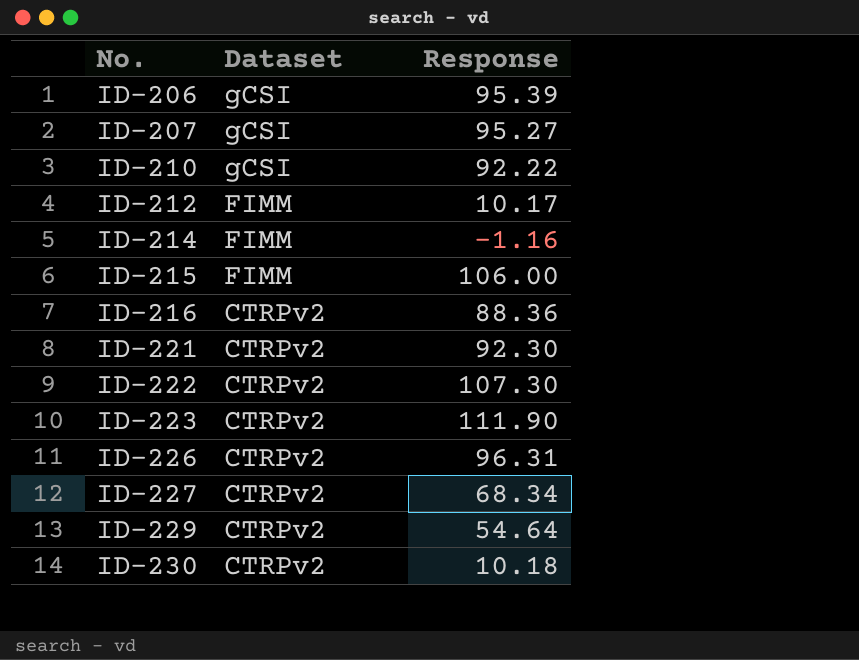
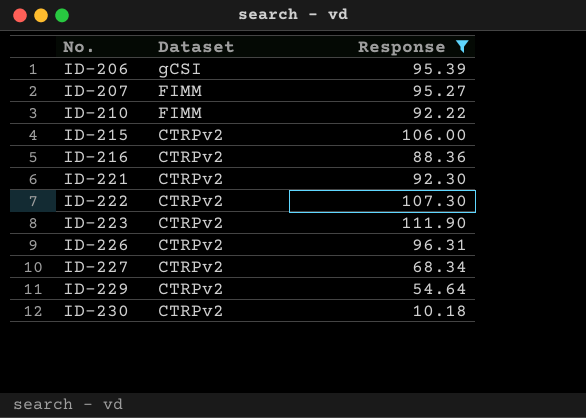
filter: none -> Response >= 10.18
ID-207 | Dataset: gCSI -> FIMM
ID-210 | Dataset: gCSI -> FIMM
ID-215 | Dataset: FIMM -> CTRPv2

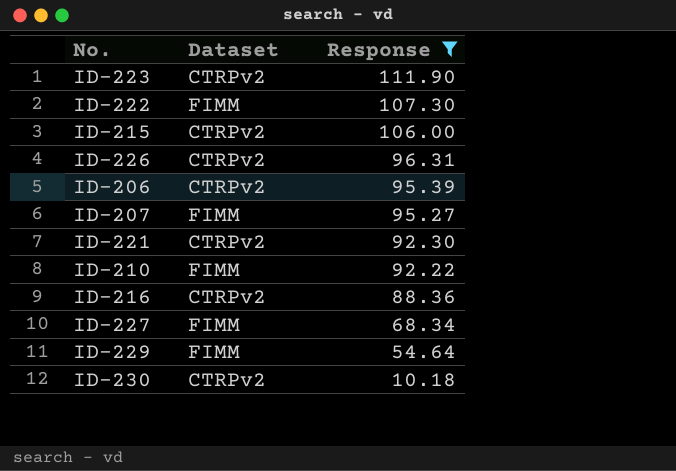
row order: No. ascending -> Response descending
ID-222 | Dataset: CTRPv2 -> FIMM
ID-206 | Dataset: gCSI -> CTRPv2
ID-227 | Dataset: CTRPv2 -> FIMM
ID-229 | Dataset: CTRPv2 -> FIMM

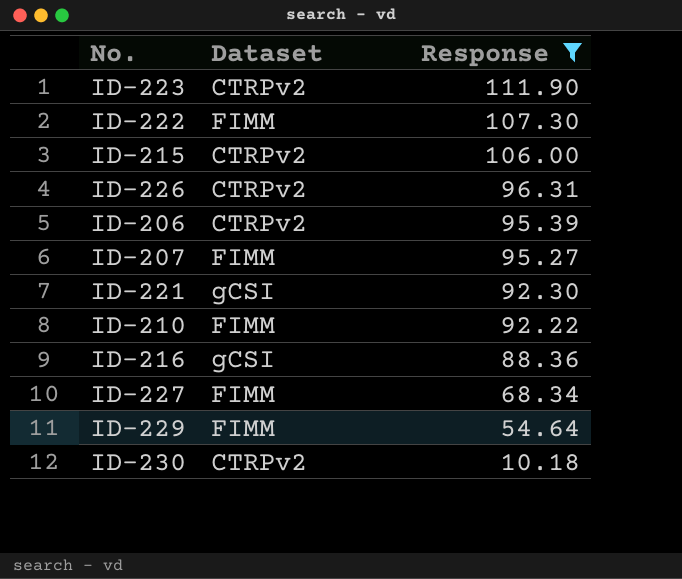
ID-221 | Dataset: CTRPv2 -> gCSI
ID-216 | Dataset: CTRPv2 -> gCSI

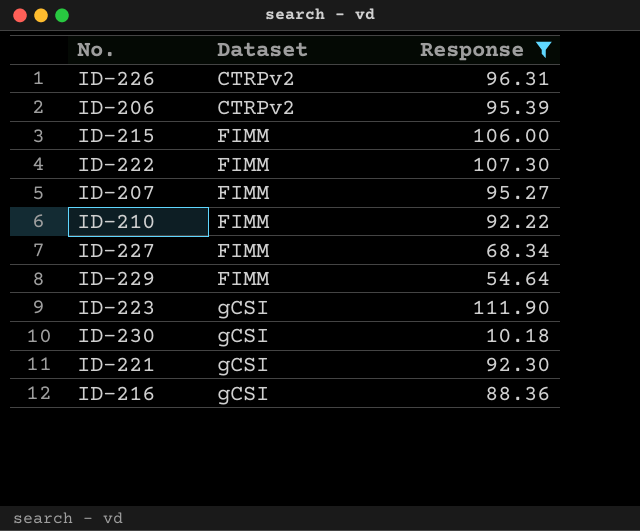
row order: Response descending -> Dataset ascending
ID-215 | Dataset: CTRPv2 -> FIMM
ID-223 | Dataset: CTRPv2 -> gCSI
ID-230 | Dataset: CTRPv2 -> gCSI

